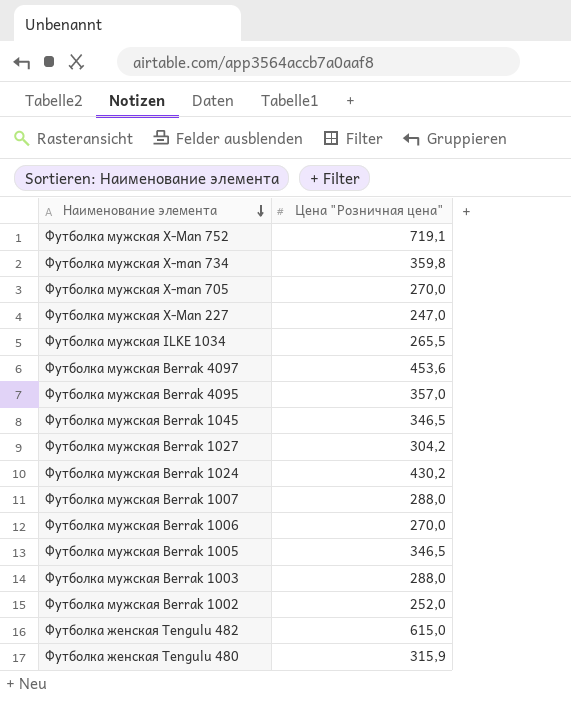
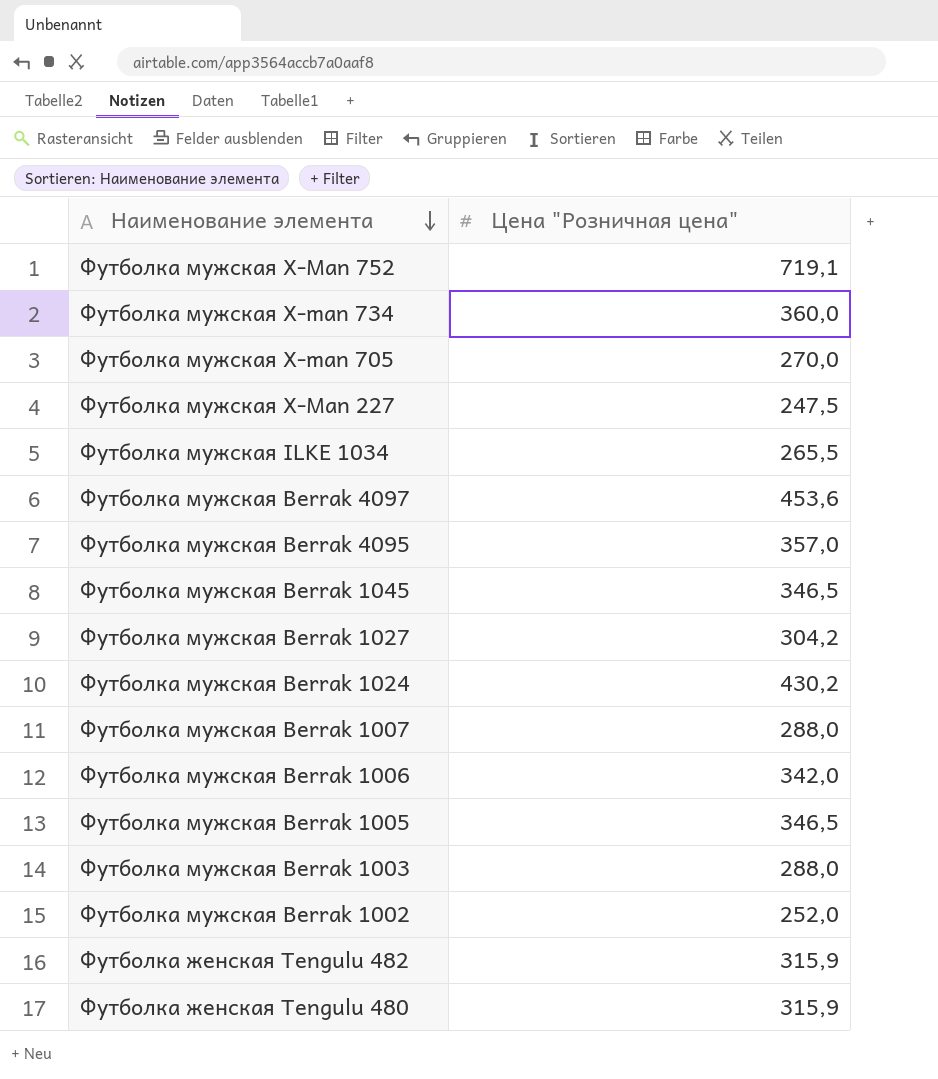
Футболка мужская X-man 734 | Цена "Розничная цена": 359,8 -> 360,0
Футболка мужская X-Man 227 | Цена "Розничная цена": 247,0 -> 247,5
Футболка мужская Berrak 1006 | Цена "Розничная цена": 270,0 -> 342,0
Футболка женская Tengulu 482 | Цена "Розничная цена": 615,0 -> 315,9

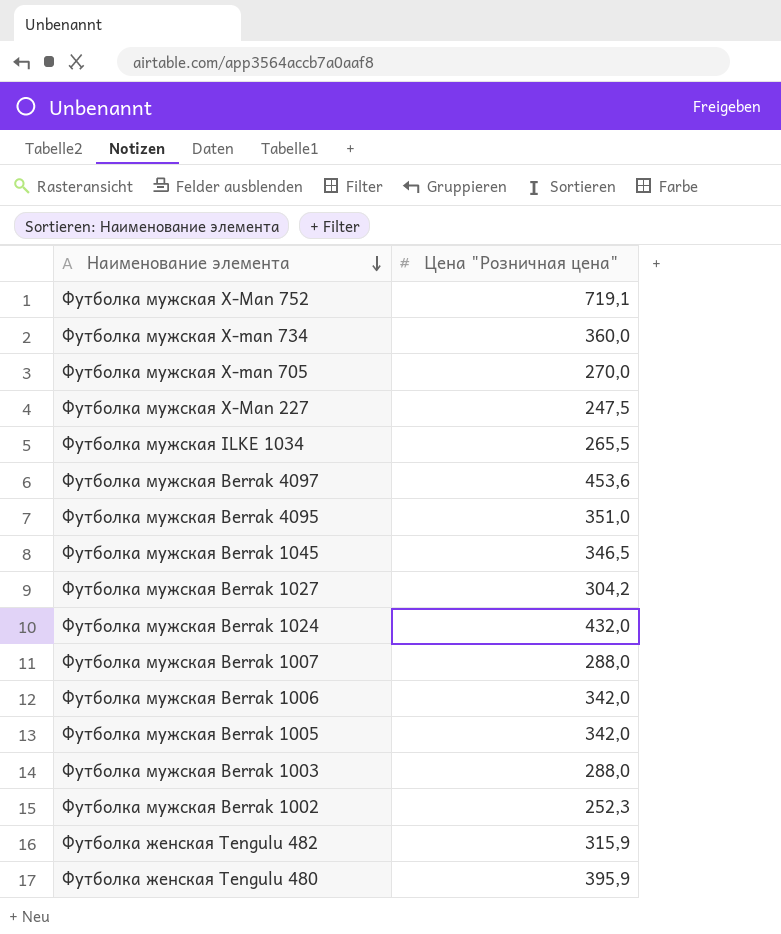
Футболка мужская Berrak 4095 | Цена "Розничная цена": 357,0 -> 351,0
Футболка мужская Berrak 1024 | Цена "Розничная цена": 430,2 -> 432,0
Футболка мужская Berrak 1005 | Цена "Розничная цена": 346,5 -> 342,0
Футболка мужская Berrak 1002 | Цена "Розничная цена": 252,0 -> 252,3
Футболка женская Tengulu 480 | Цена "Розничная цена": 315,9 -> 395,9

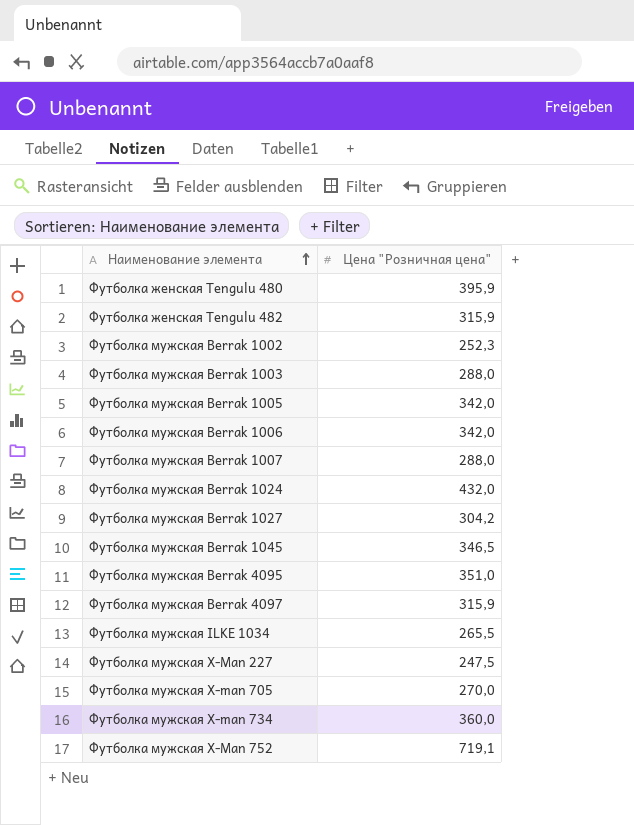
row order: Наименование элемента descending -> Наименование элемента ascending
Футболка мужская Berrak 4097 | Цена "Розничная цена": 453,6 -> 315,9

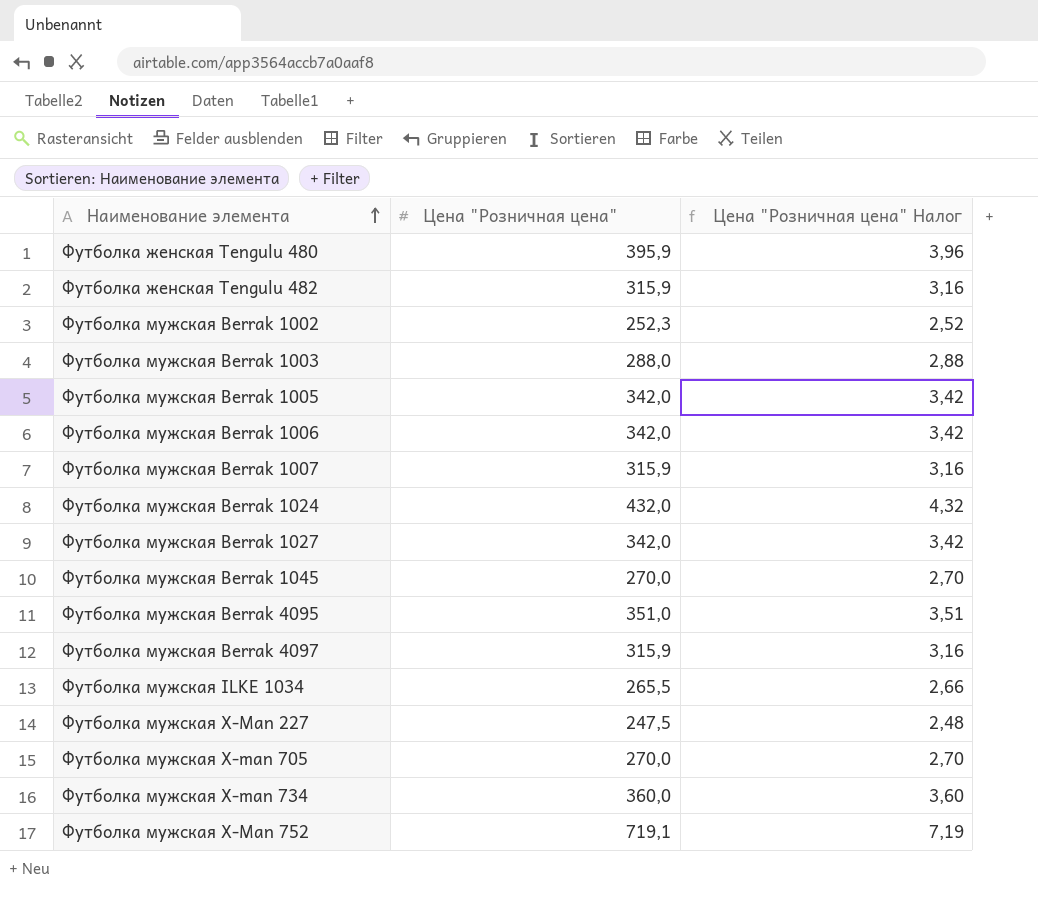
column Цена "Розничная цена" Налог | formula: none -> [Цена "Розничная цена"] * 0,01
Футболка мужская Berrak 1007 | Цена "Розничная цена": 288,0 -> 315,9
Футболка мужская Berrak 1027 | Цена "Розничная цена": 304,2 -> 342,0
Футболка мужская Berrak 1045 | Цена "Розничная цена": 346,5 -> 270,0

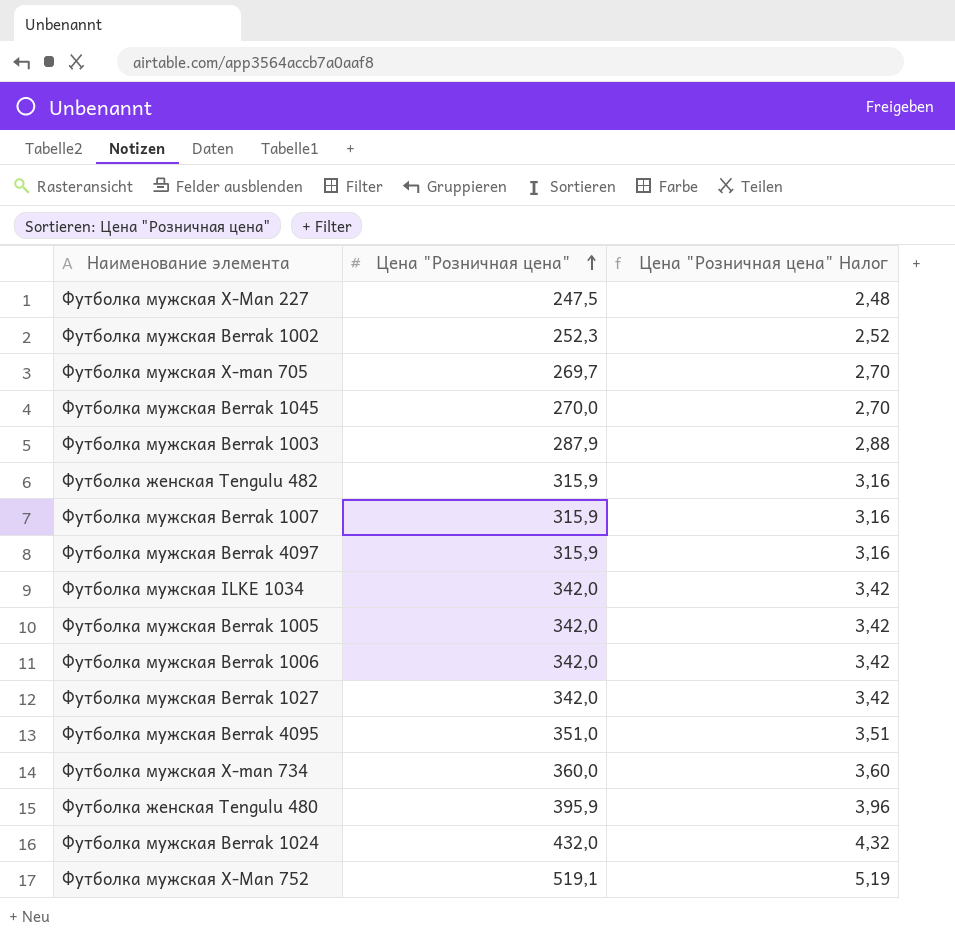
row order: Наименование элемента ascending -> Цена "Розничная цена" ascending
Футболка мужская X-man 705 | Цена "Розничная цена": 270,0 -> 269,7
Футболка мужская Berrak 1003 | Цена "Розничная цена": 288,0 -> 287,9
Футболка мужская ILKE 1034 | Цена "Розничная цена": 265,5 -> 342,0
Футболка мужская ILKE 1034 | Цена "Розничная цена" Налог: 2,66 -> 3,42
Футболка мужская X-Man 752 | Цена "Розничная цена": 719,1 -> 519,1
Футболка мужская X-Man 752 | Цена "Розничная цена" Налог: 7,19 -> 5,19

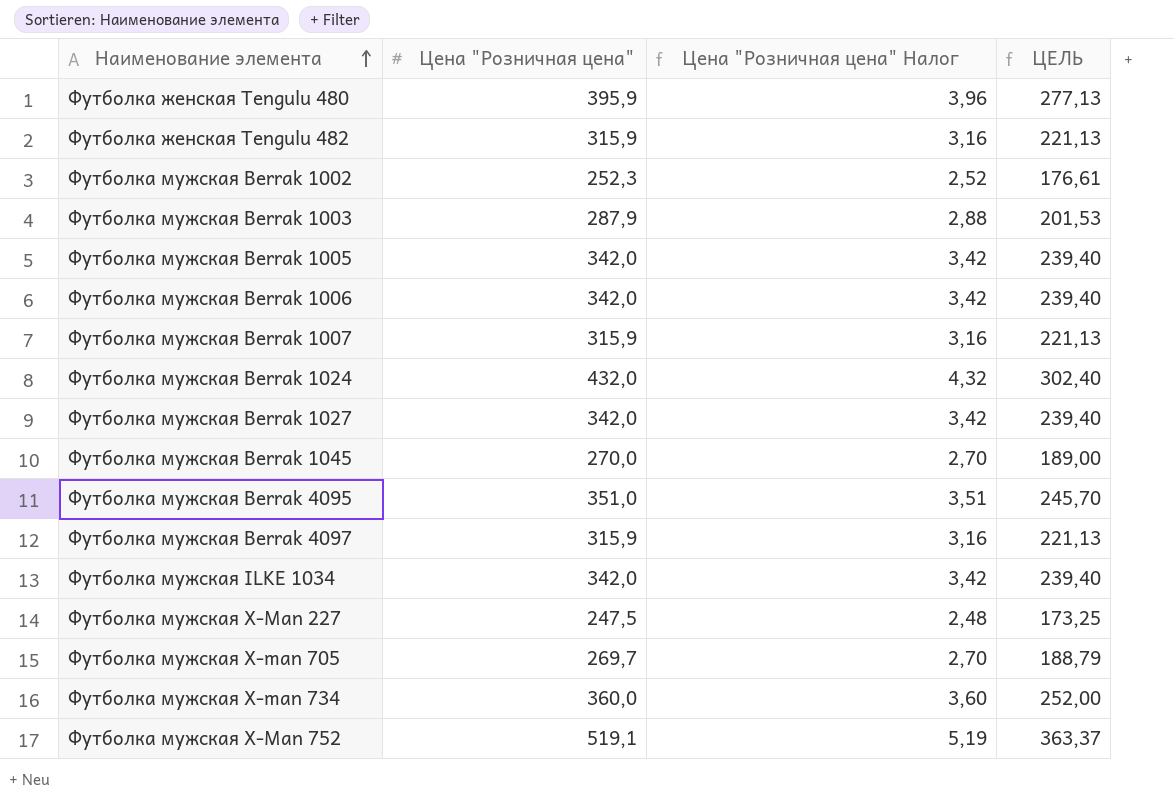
row order: Цена "Розничная цена" ascending -> Наименование элемента ascending
column ЦЕЛЬ | formula: none -> [Цена "Розничная цена"] * 0,7

